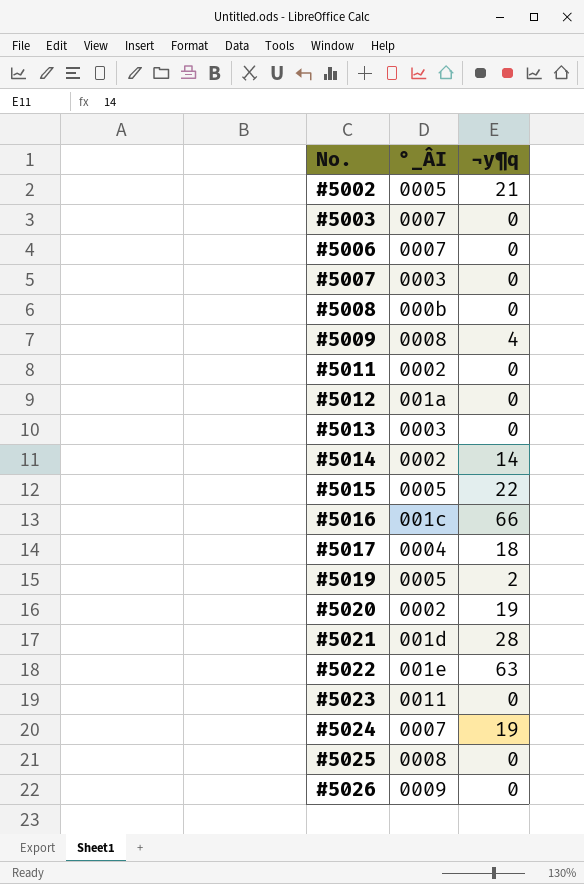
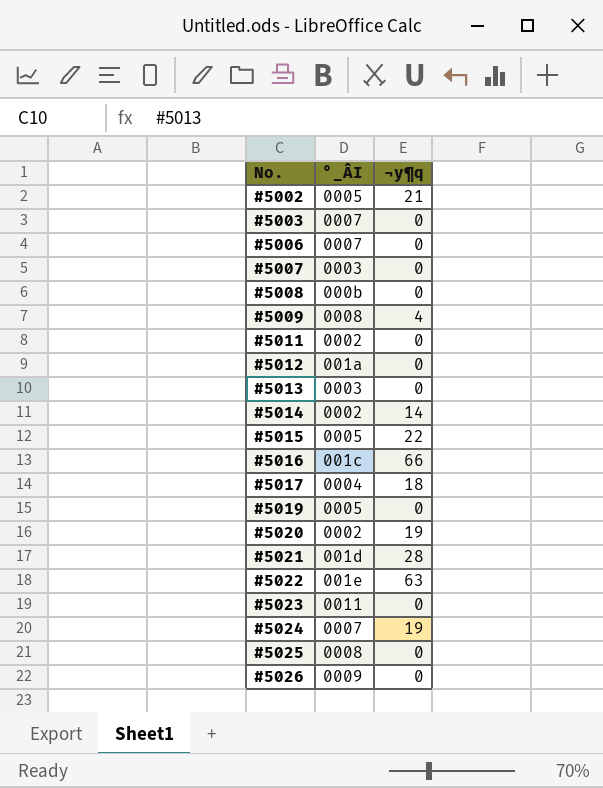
#5019 | ¬y¶q: 2 -> 0

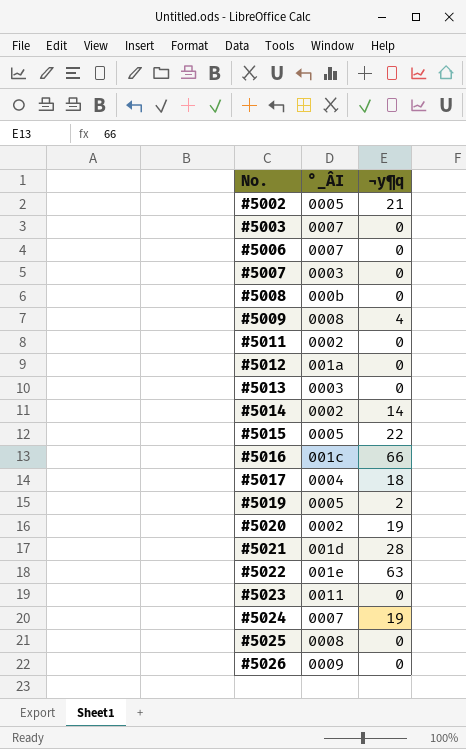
#5019 | ¬y¶q: 0 -> 2

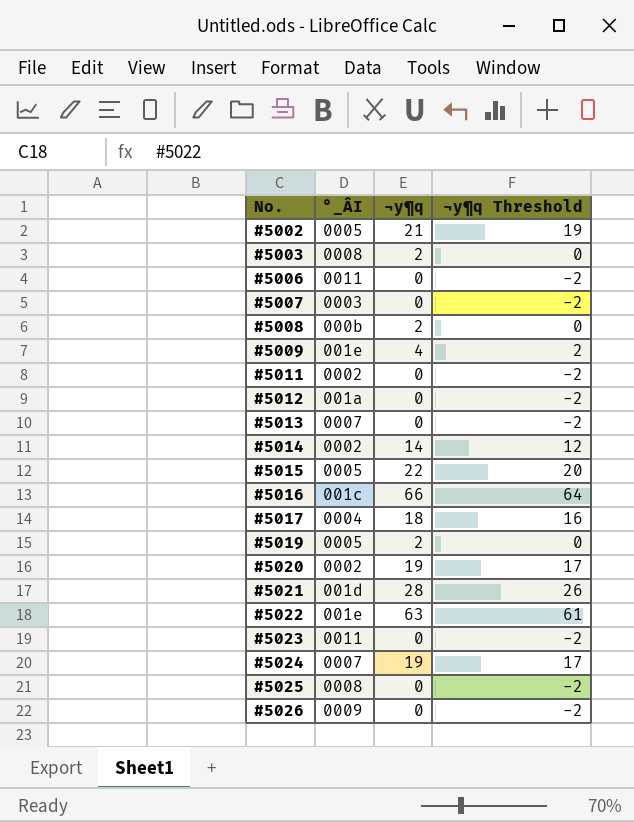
column ¬y¶q Threshold | formula: none -> [¬y¶q] - 2
#5003 | °_ÂI: 0007 -> 0008
#5003 | ¬y¶q: 0 -> 2
#5006 | °_ÂI: 0007 -> 0011
#5008 | ¬y¶q: 0 -> 2
#5009 | °_ÂI: 0008 -> 001e
#5013 | °_ÂI: 0003 -> 0007

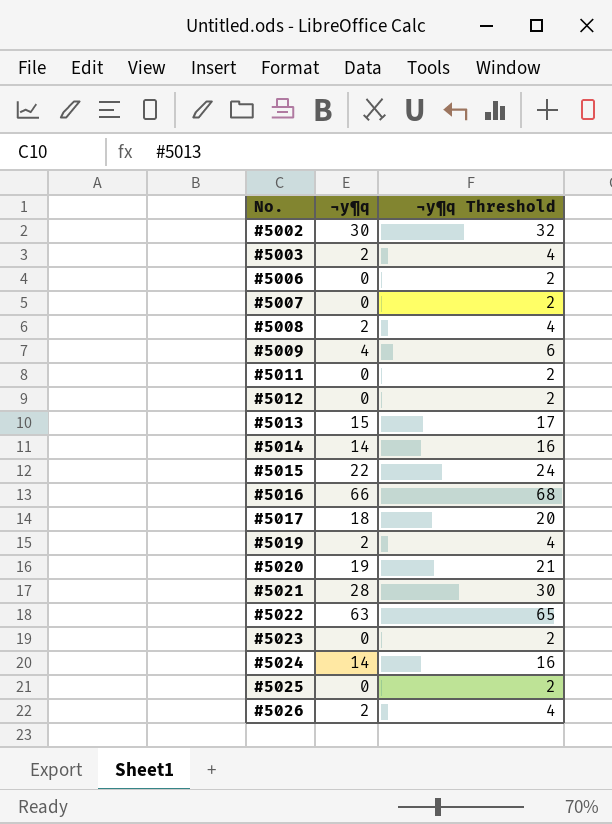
column °_ÂI | position: 2 -> none
column ¬y¶q Threshold | formula: [¬y¶q] - 2 -> [¬y¶q] + 2
#5002 | ¬y¶q: 21 -> 30
#5013 | ¬y¶q: 0 -> 15
#5024 | ¬y¶q: 19 -> 14
#5026 | ¬y¶q: 0 -> 2

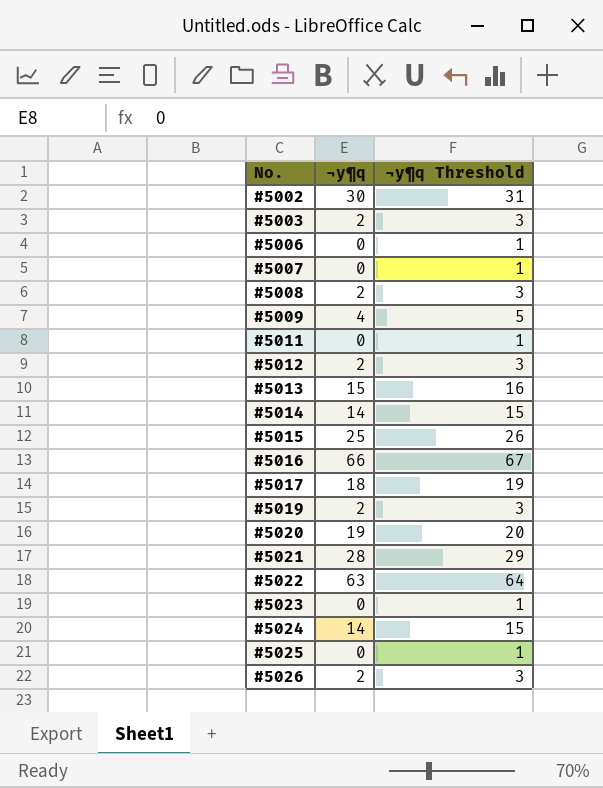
column ¬y¶q Threshold | formula: [¬y¶q] + 2 -> [¬y¶q] + 1
#5012 | ¬y¶q: 0 -> 2
#5015 | ¬y¶q: 22 -> 25

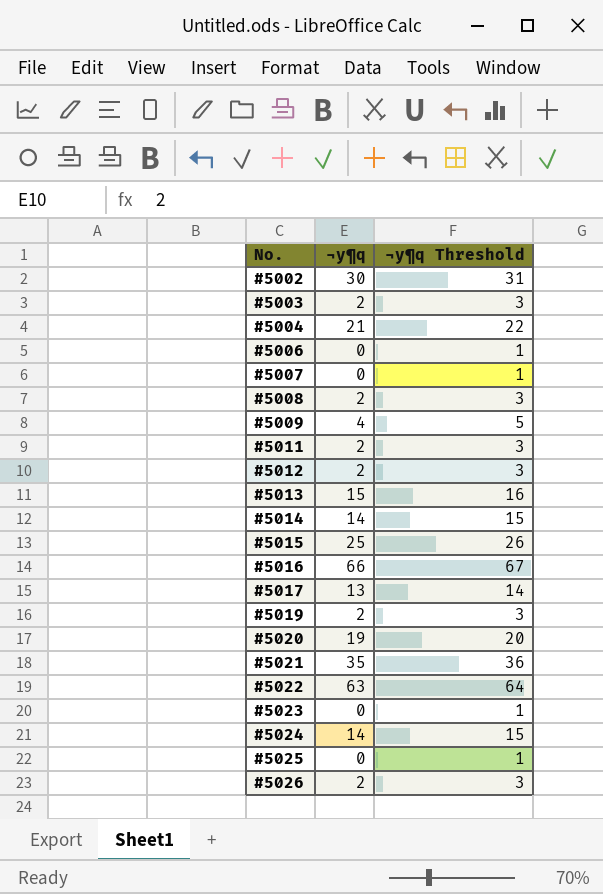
row #5004: none -> 21 | 22
#5011 | ¬y¶q: 0 -> 2
#5011 | ¬y¶q Threshold: 1 -> 3
#5017 | ¬y¶q: 18 -> 13
#5017 | ¬y¶q Threshold: 19 -> 14
#5021 | ¬y¶q: 28 -> 35
#5021 | ¬y¶q Threshold: 29 -> 36

